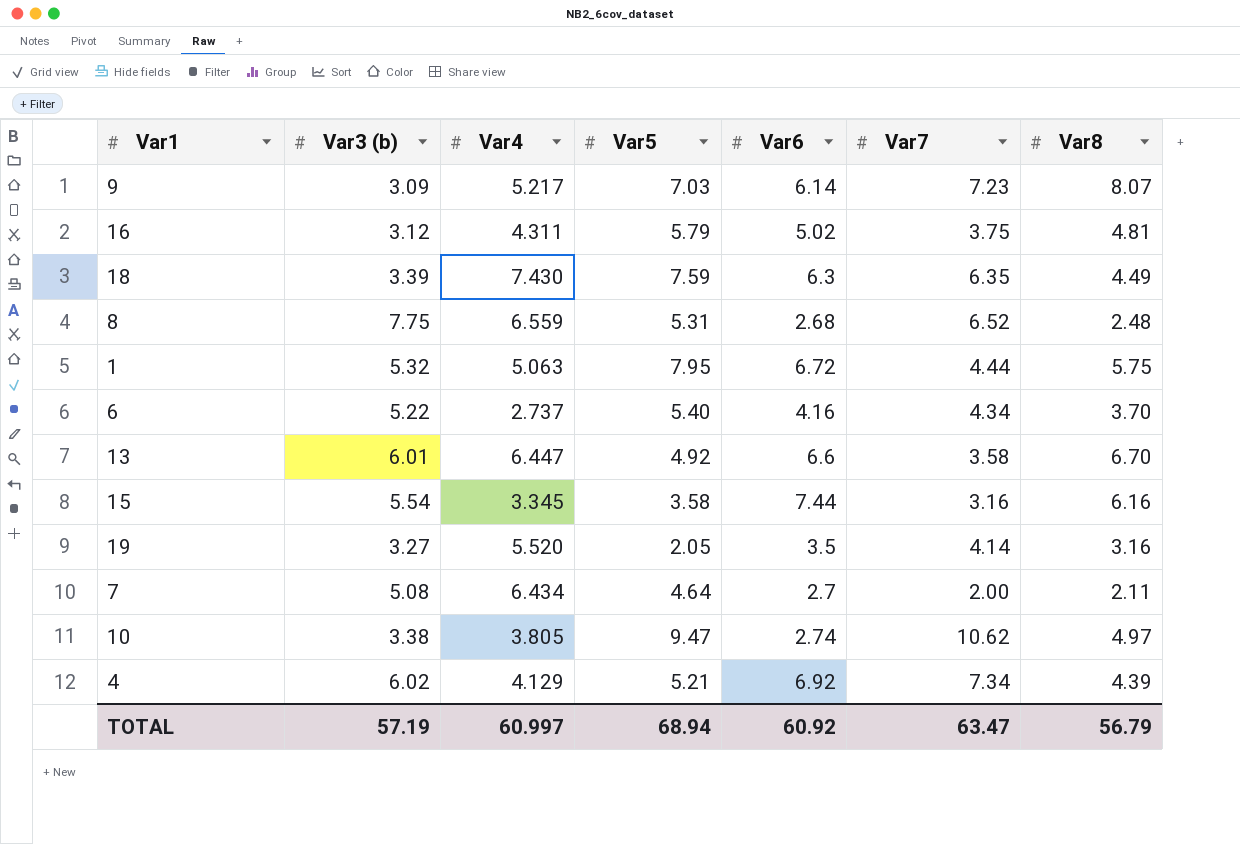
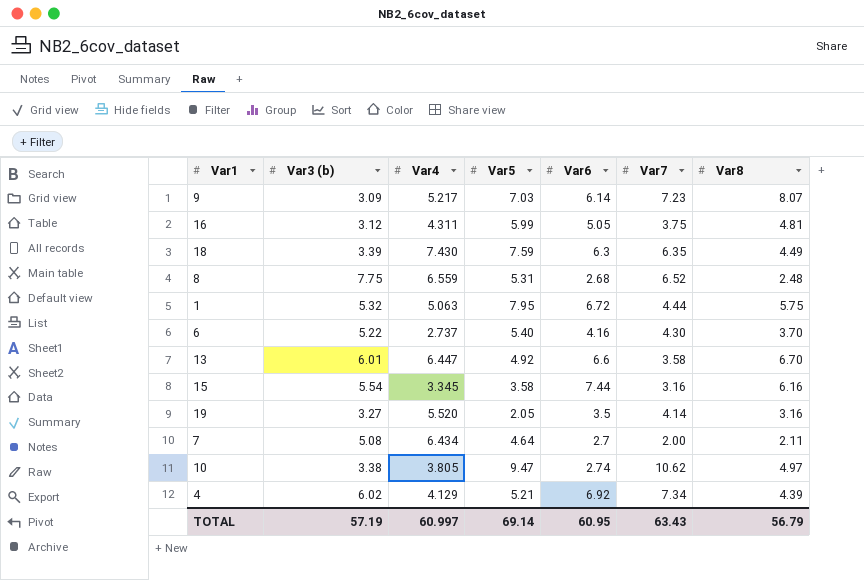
16 | Var5: 5.79 -> 5.99
16 | Var6: 5.02 -> 5.05
6 | Var7: 4.34 -> 4.30
TOTAL | Var5: 68.94 -> 69.14
TOTAL | Var6: 60.92 -> 60.95
TOTAL | Var7: 63.47 -> 63.43

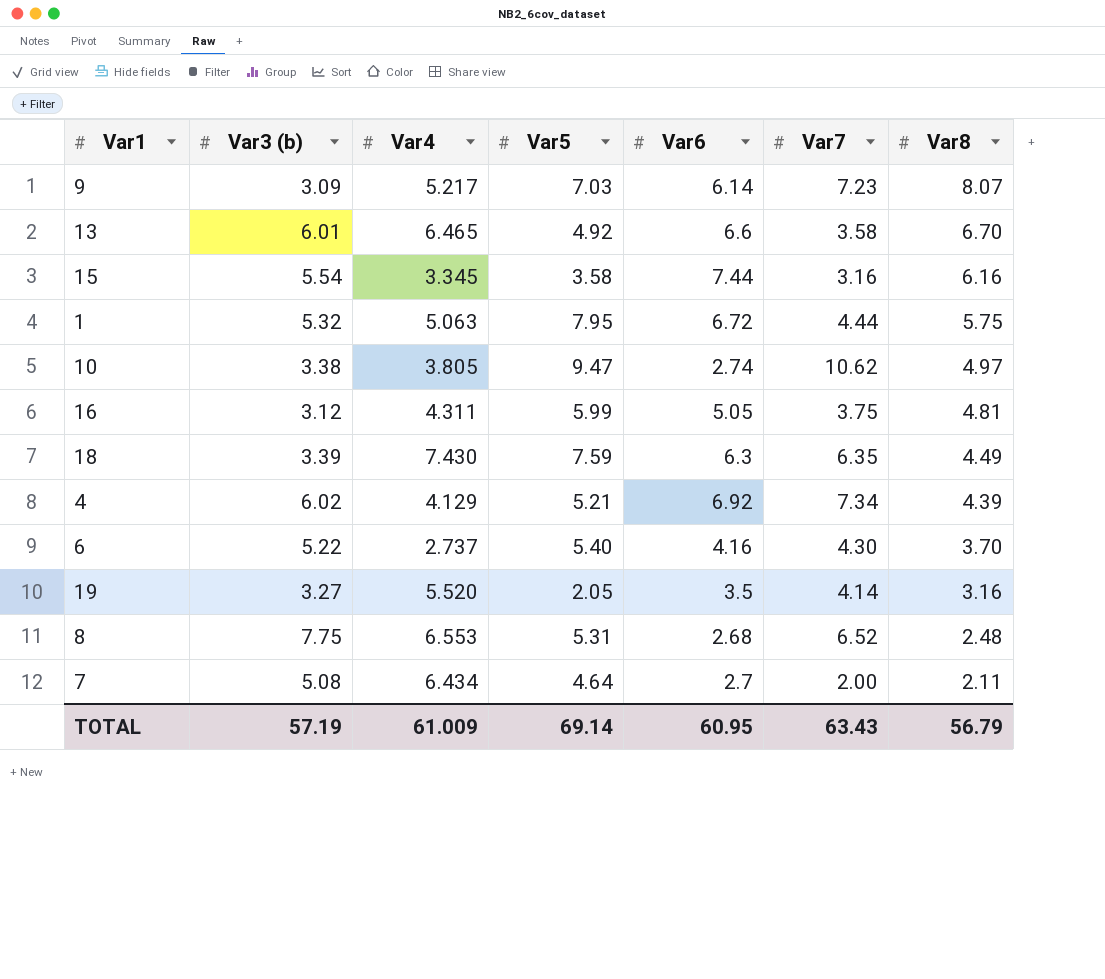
row order: none -> Var8 descending
13 | Var4: 6.447 -> 6.465
8 | Var4: 6.559 -> 6.553
TOTAL | Var4: 60.997 -> 61.009

